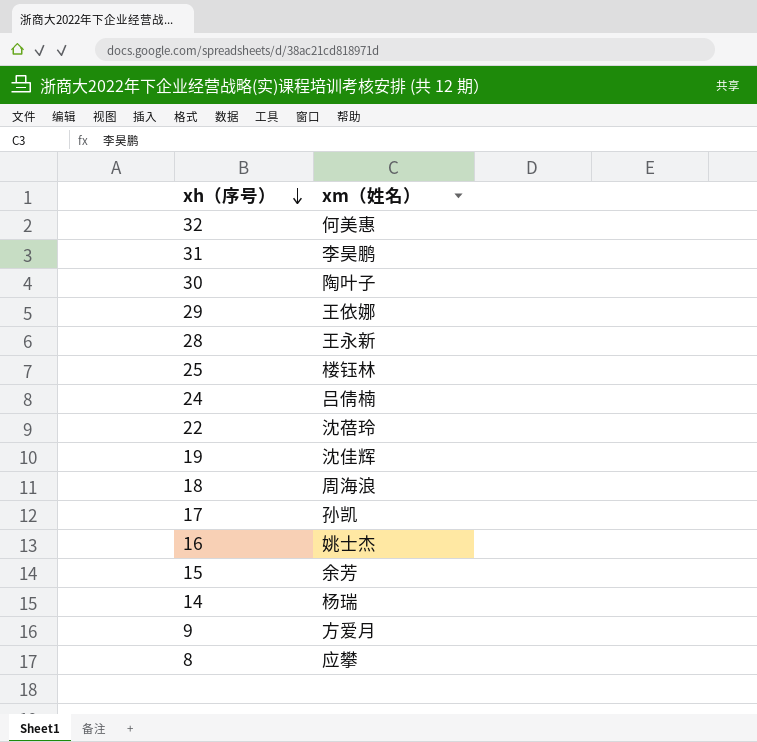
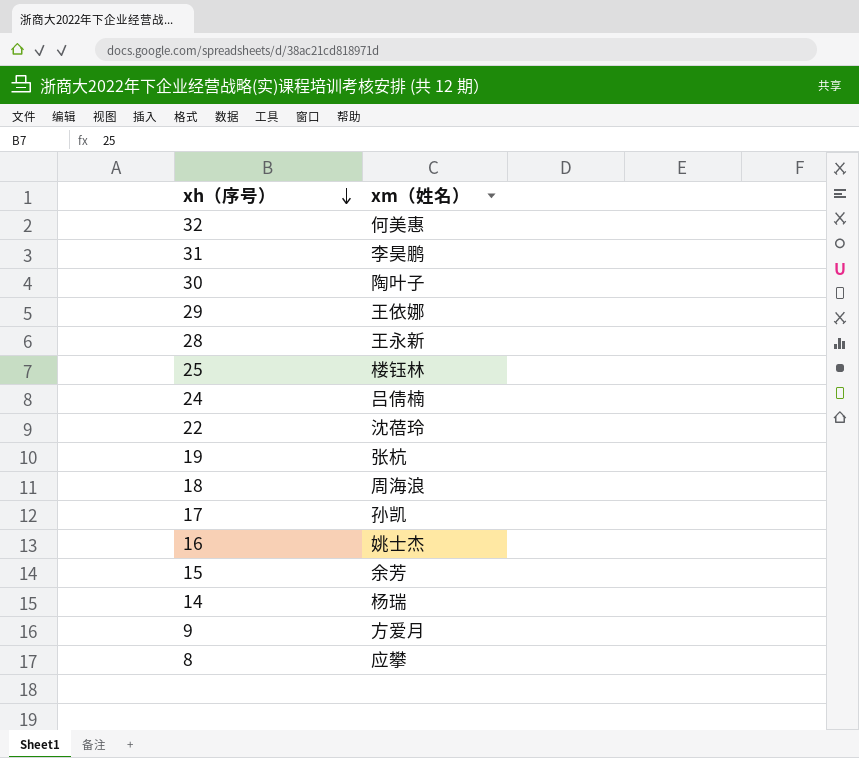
19 | xm（姓名）: 沈佳辉 -> 张杭

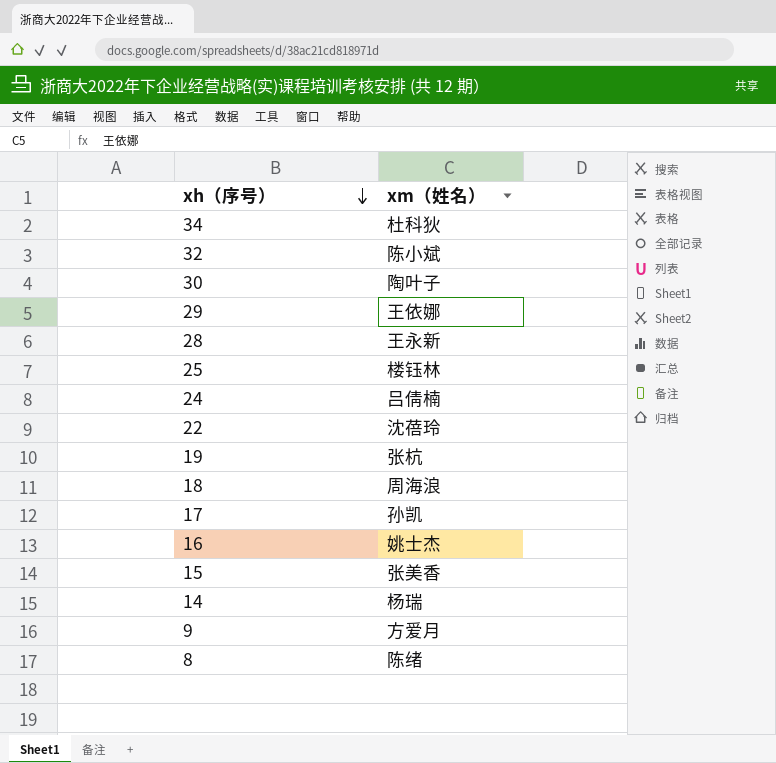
row 31: 李昊鹏 -> none
row 34: none -> 杜科狄
32 | xm（姓名）: 何美惠 -> 陈小斌
15 | xm（姓名）: 余芳 -> 张美香
8 | xm（姓名）: 应攀 -> 陈绪

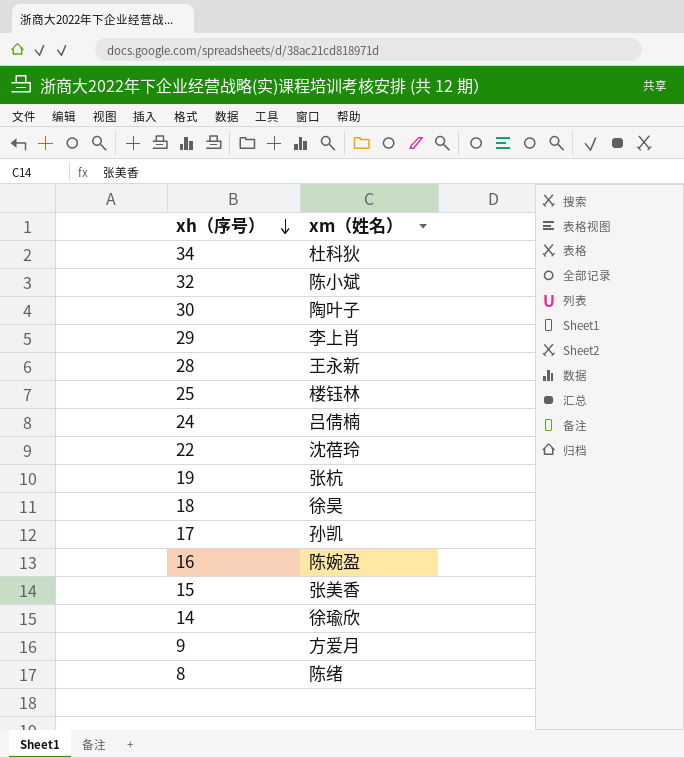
29 | xm（姓名）: 王依娜 -> 李上肖
18 | xm（姓名）: 周海浪 -> 徐昊
16 | xm（姓名）: 姚士杰 -> 陈婉盈
14 | xm（姓名）: 杨瑞 -> 徐瑜欣

